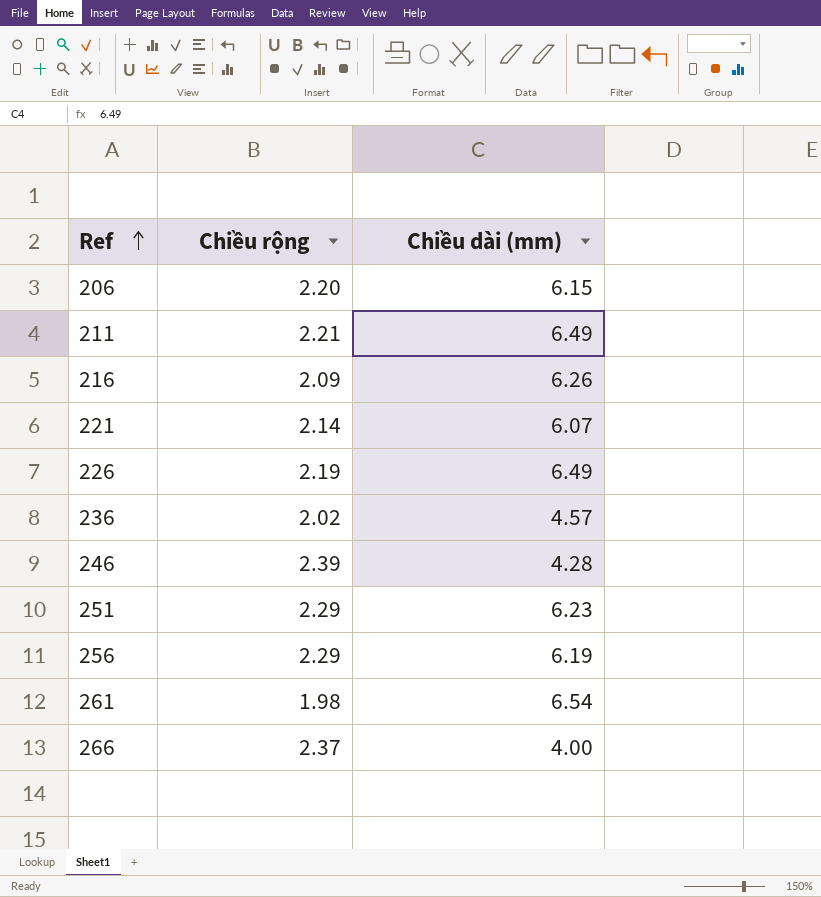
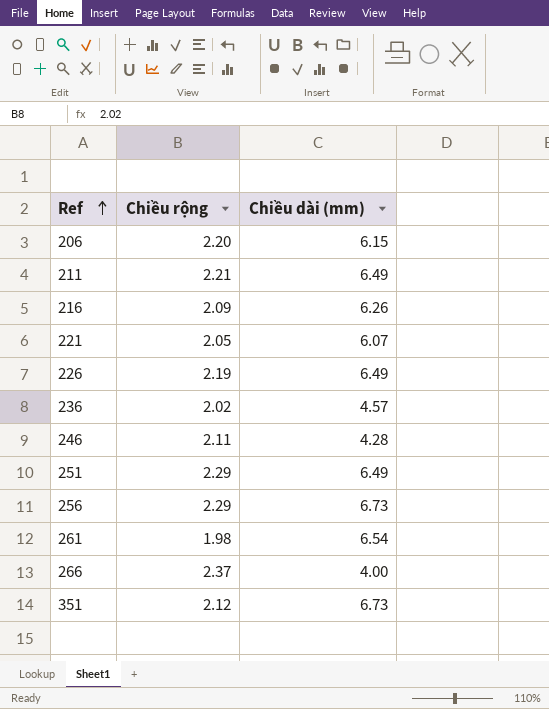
221 | Chiều rộng: 2.14 -> 2.05
246 | Chiều rộng: 2.39 -> 2.11
251 | Chiều dài (mm): 6.23 -> 6.49
256 | Chiều dài (mm): 6.19 -> 6.73
row 351: none -> 2.12 | 6.73

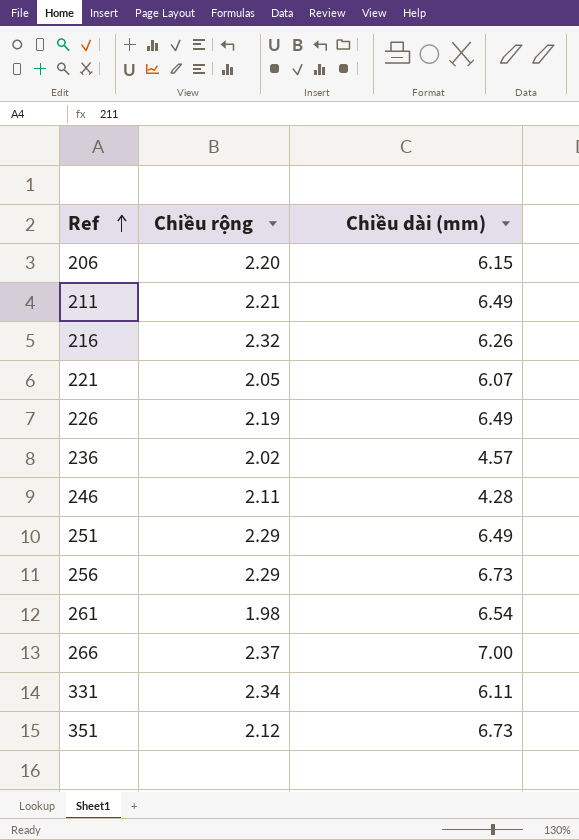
216 | Chiều rộng: 2.09 -> 2.32
266 | Chiều dài (mm): 4.00 -> 7.00
row 331: none -> 2.34 | 6.11

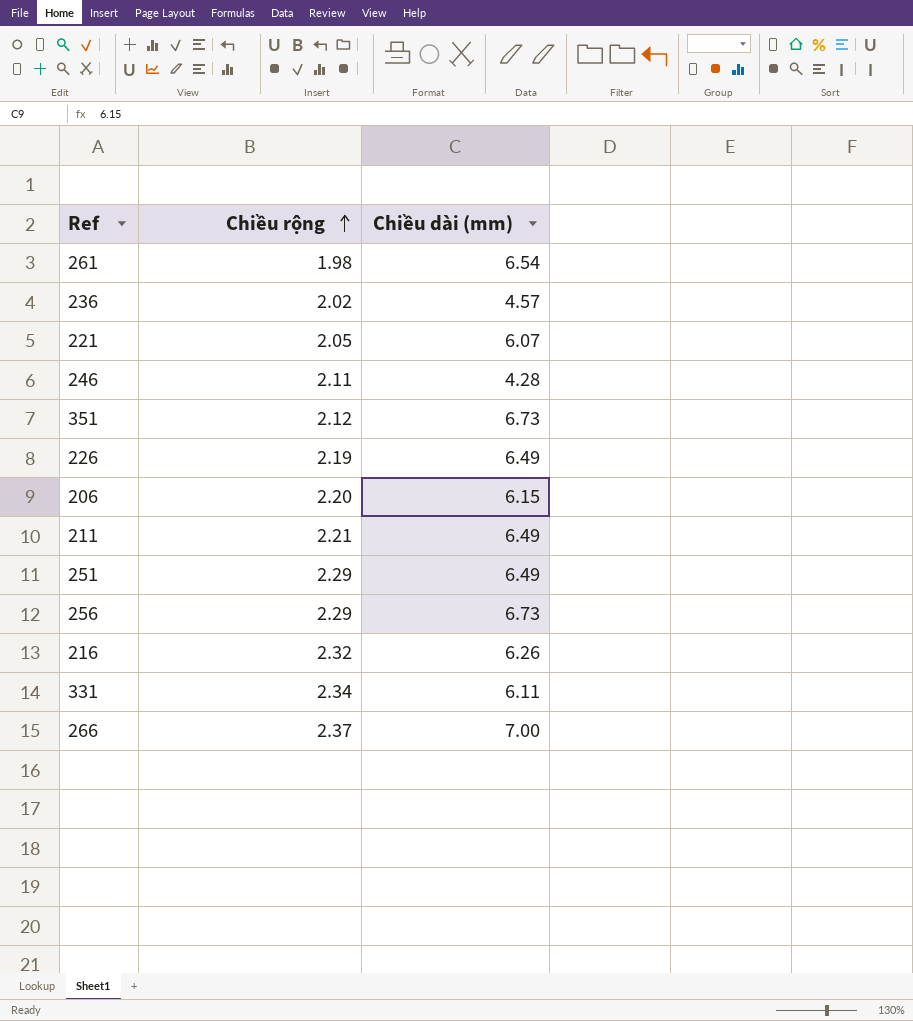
row order: Ref ascending -> Chiều rộng ascending

